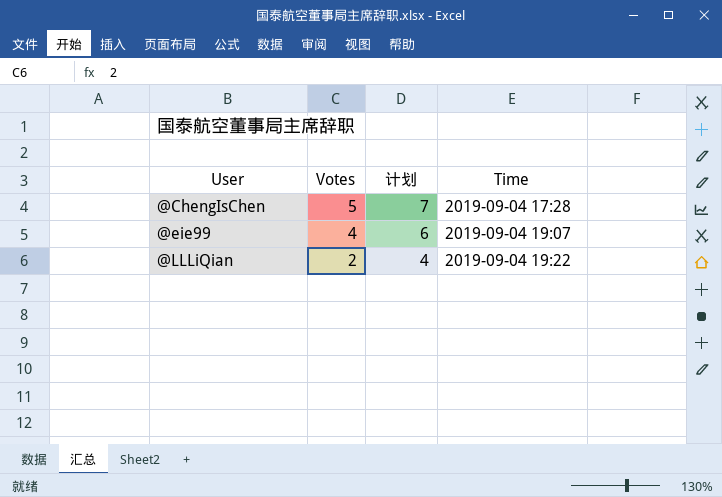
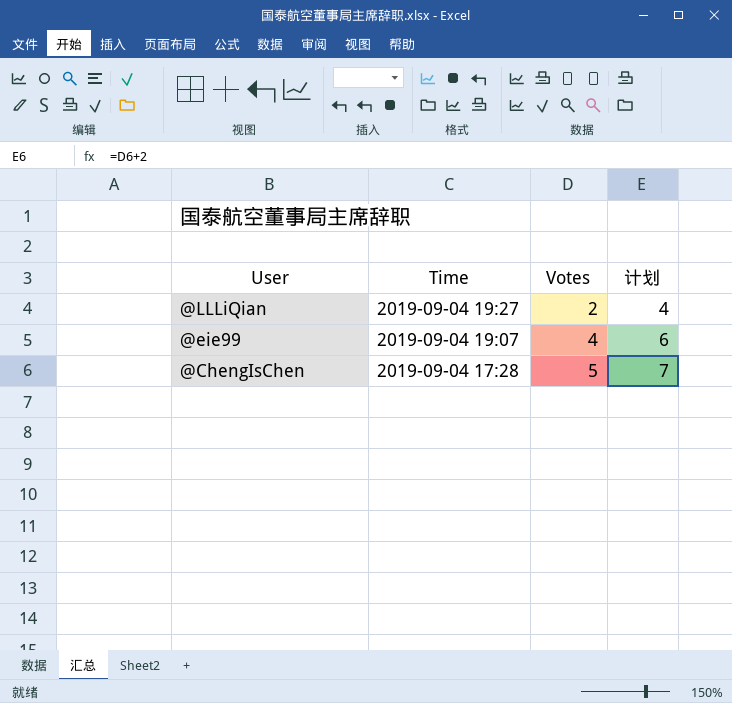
row order: User ascending -> User descending
column Time | position: 4 -> 2
@LLLiQian | Time: 2019-09-04 19:22 -> 2019-09-04 19:27

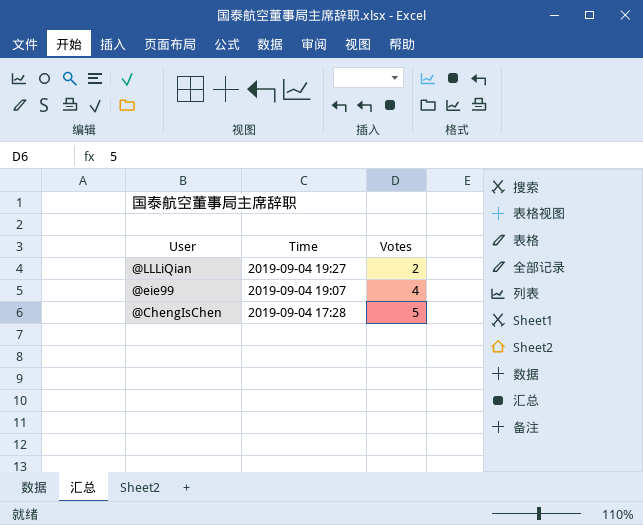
column 计划 | formula: [Votes] + 2 -> none

